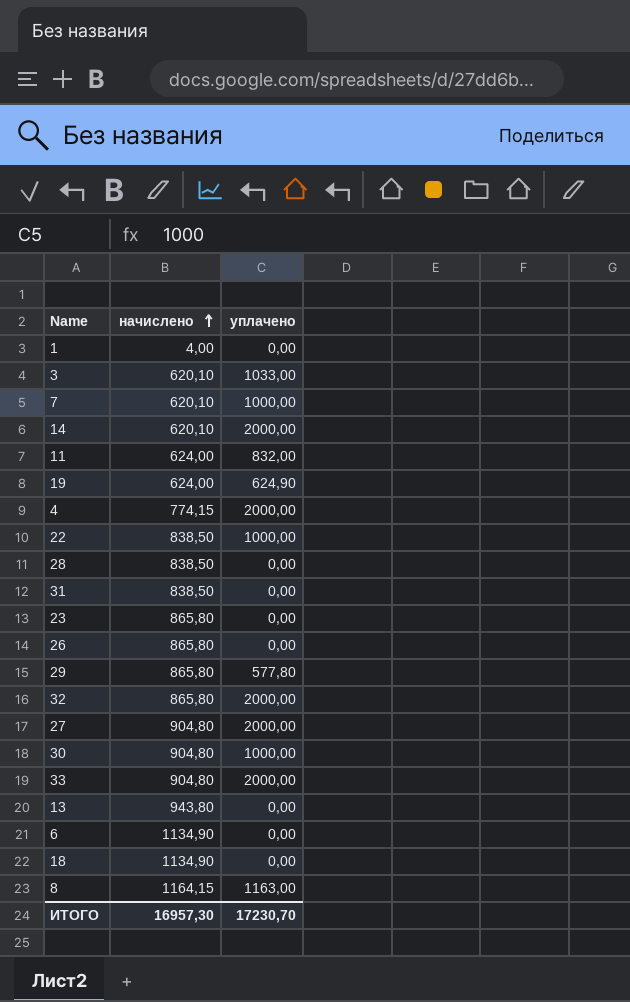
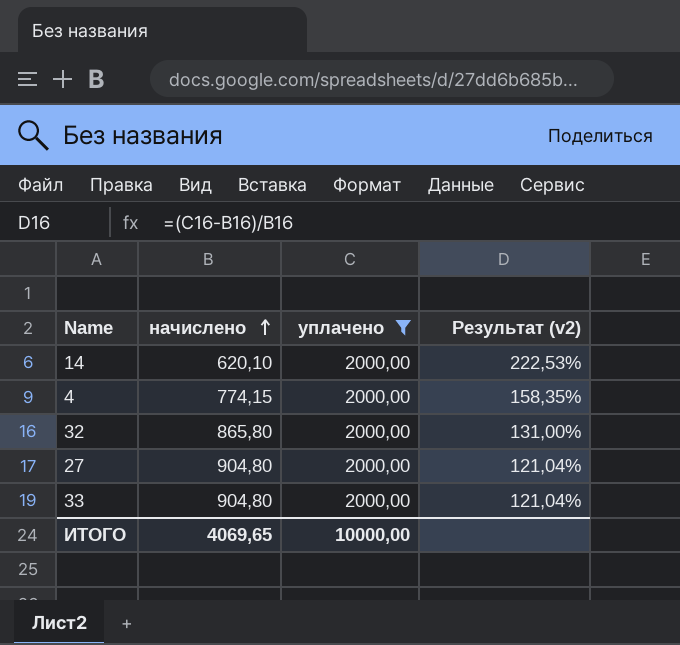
filter: none -> уплачено = 2000,00
column Результат (v2) | formula: none -> ([уплачено] - [начислено]) / [начислено]
ИТОГО | начислено: 16957,30 -> 4069,65
ИТОГО | уплачено: 17230,70 -> 10000,00

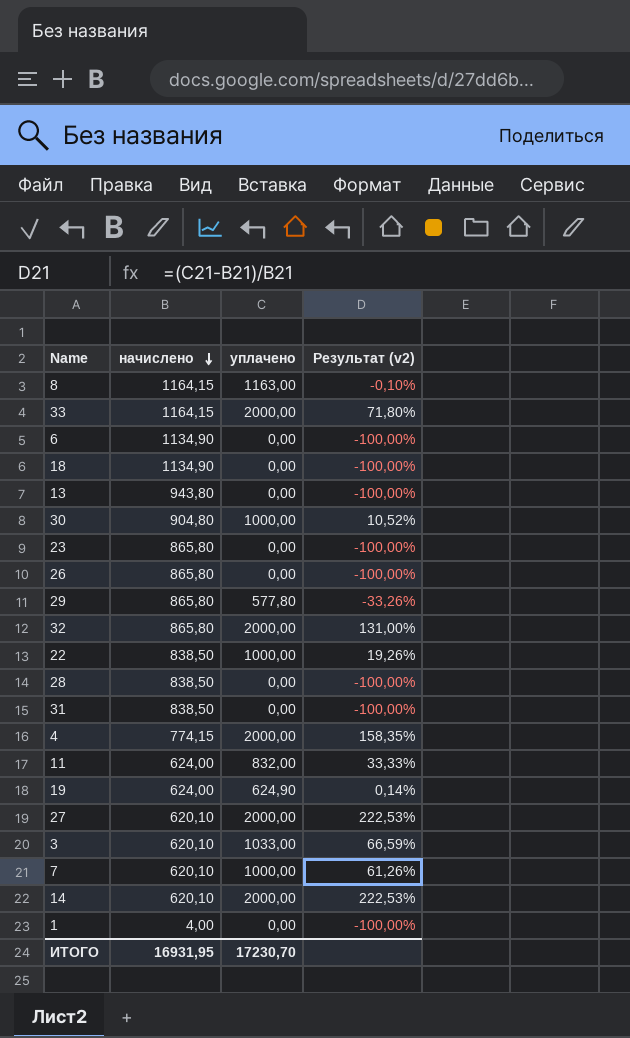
filter: уплачено = 2000,00 -> none
row order: начислено ascending -> начислено descending
33 | начислено: 904,80 -> 1164,15
33 | Результат (v2): 121,04% -> 71,80%
27 | начислено: 904,80 -> 620,10
27 | Результат (v2): 121,04% -> 222,53%
ИТОГО | начислено: 4069,65 -> 16931,95
ИТОГО | уплачено: 10000,00 -> 17230,70

